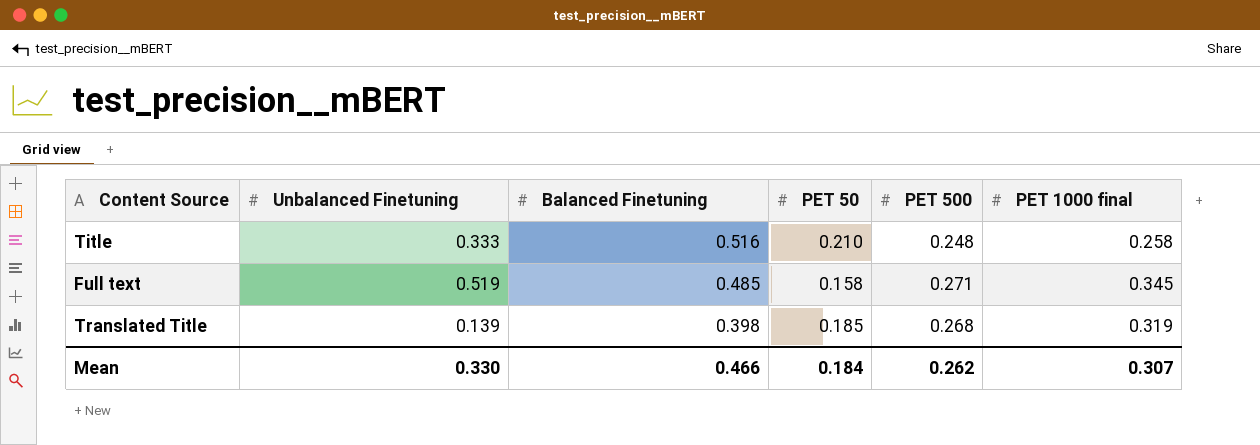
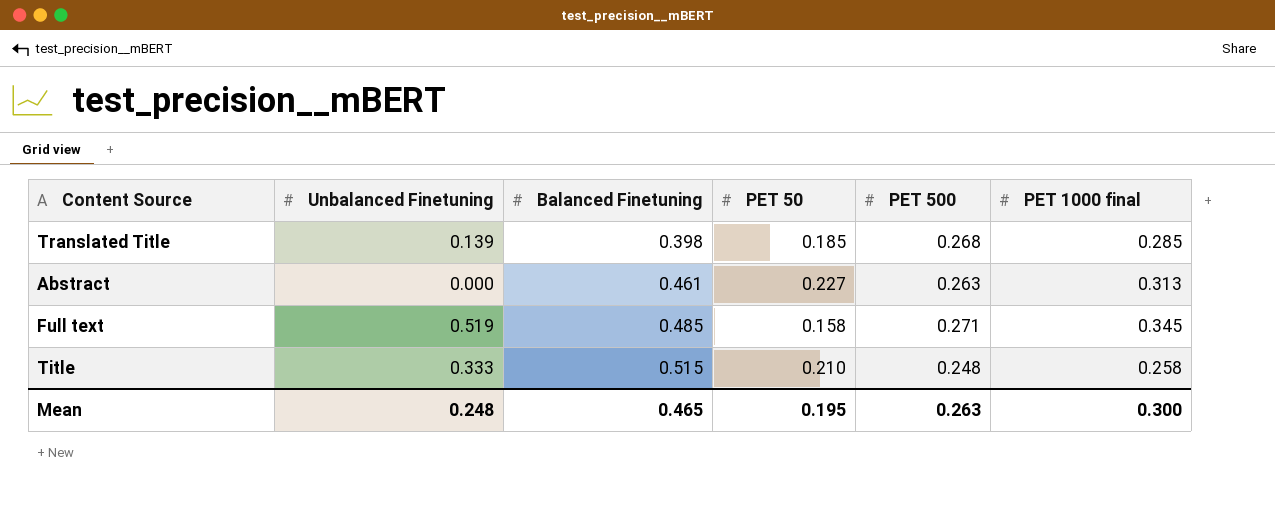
row order: Balanced Finetuning descending -> Balanced Finetuning ascending
Translated Title | PET 1000 final: 0.319 -> 0.285
row Abstract: none -> 0.000 | 0.461 | 0.227 | 0.263 | 0.313
Title | Balanced Finetuning: 0.516 -> 0.515
Mean | Unbalanced Finetuning: 0.330 -> 0.248
Mean | Balanced Finetuning: 0.466 -> 0.465
Mean | PET 50: 0.184 -> 0.195
Mean | PET 500: 0.262 -> 0.263
Mean | PET 1000 final: 0.307 -> 0.300

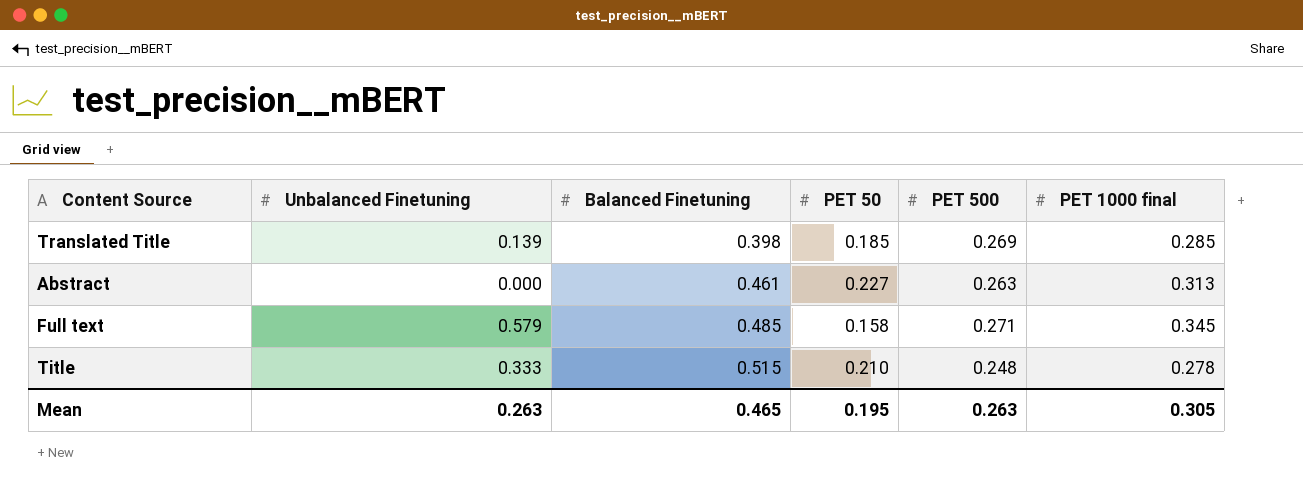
Translated Title | PET 500: 0.268 -> 0.269
Full text | Unbalanced Finetuning: 0.519 -> 0.579
Title | PET 1000 final: 0.258 -> 0.278
Mean | Unbalanced Finetuning: 0.248 -> 0.263
Mean | PET 1000 final: 0.300 -> 0.305

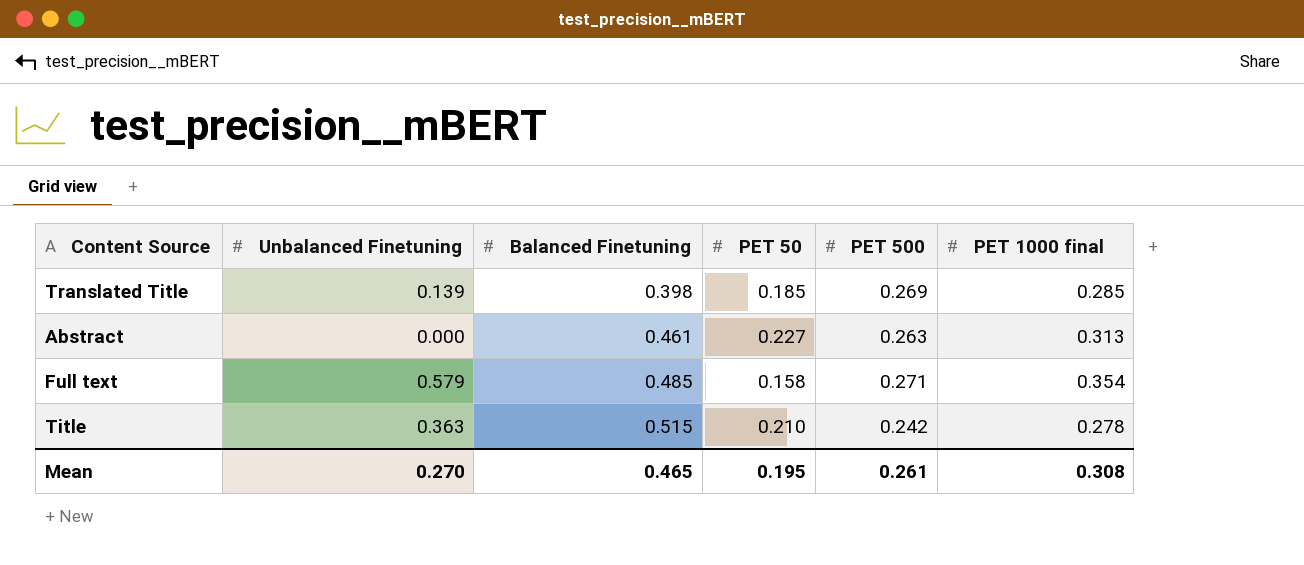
Full text | PET 1000 final: 0.345 -> 0.354
Title | Unbalanced Finetuning: 0.333 -> 0.363
Title | PET 500: 0.248 -> 0.242
Mean | Unbalanced Finetuning: 0.263 -> 0.270
Mean | PET 500: 0.263 -> 0.261
Mean | PET 1000 final: 0.305 -> 0.308

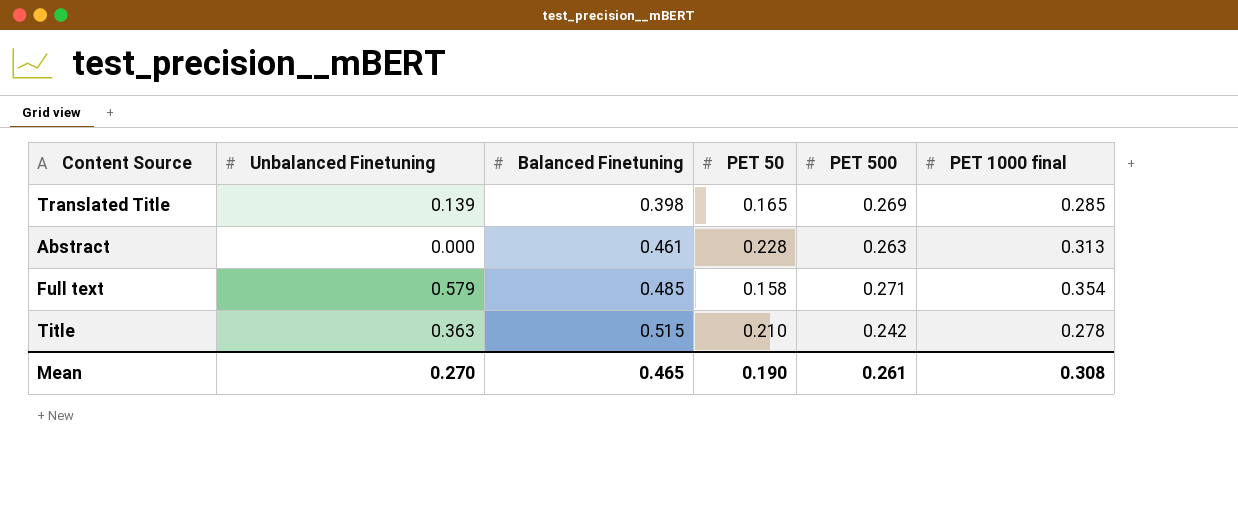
Translated Title | PET 50: 0.185 -> 0.165
Abstract | PET 50: 0.227 -> 0.228
Mean | PET 50: 0.195 -> 0.190

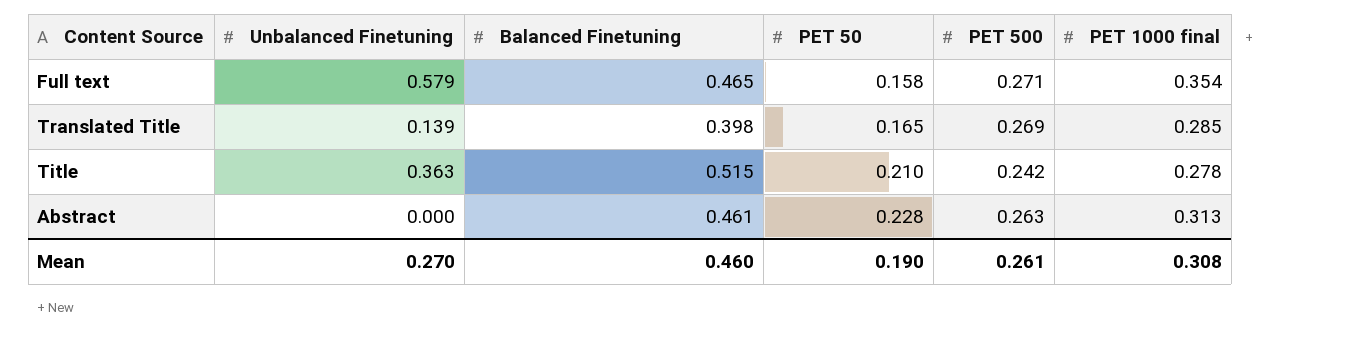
row order: Balanced Finetuning ascending -> PET 50 ascending
Full text | Balanced Finetuning: 0.485 -> 0.465
Mean | Balanced Finetuning: 0.465 -> 0.460

